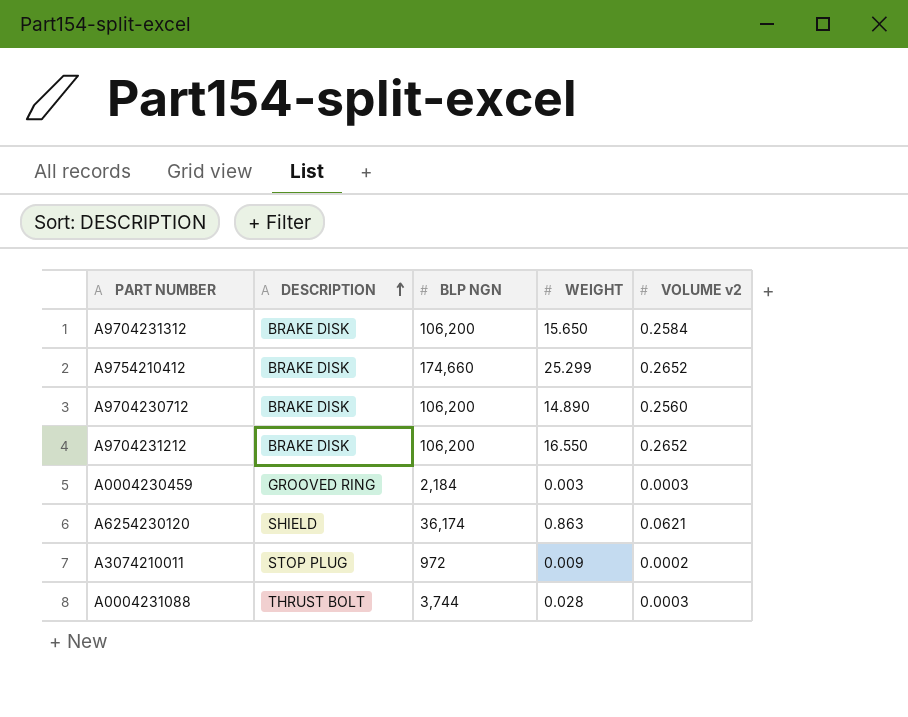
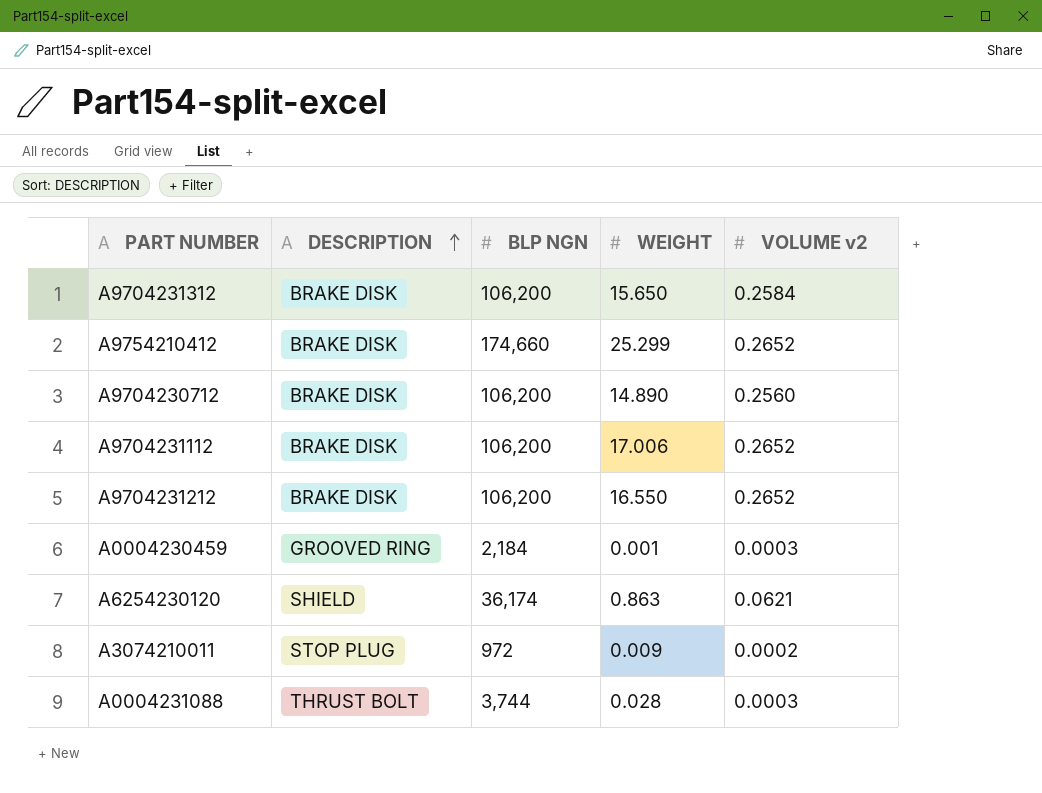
row A9704231112: none -> BRAKE DISK | 106,200 | 17.006 | 0.2652
A0004230459 | WEIGHT: 0.003 -> 0.001

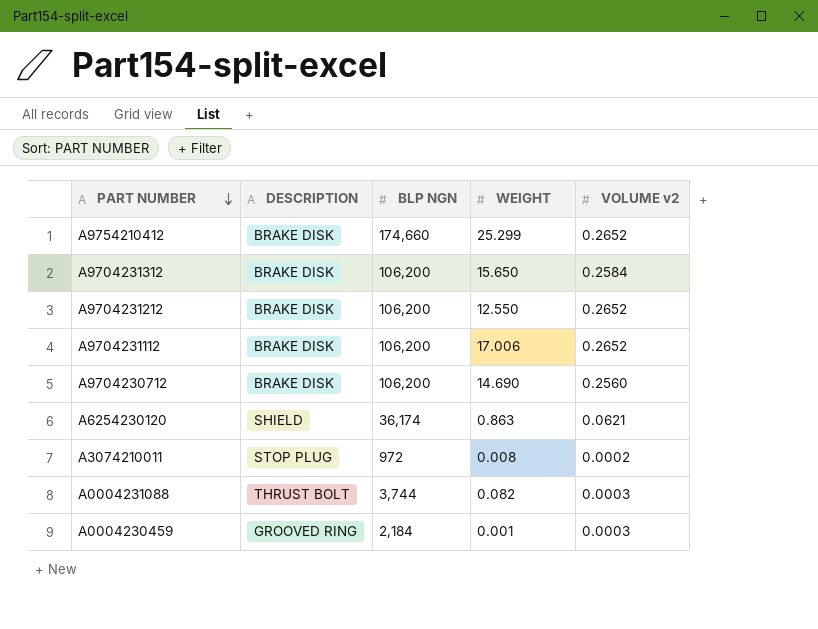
row order: DESCRIPTION ascending -> PART NUMBER descending
A9704231212 | WEIGHT: 16.550 -> 12.550
A9704230712 | WEIGHT: 14.890 -> 14.690
A3074210011 | WEIGHT: 0.009 -> 0.008
A0004231088 | WEIGHT: 0.028 -> 0.082

